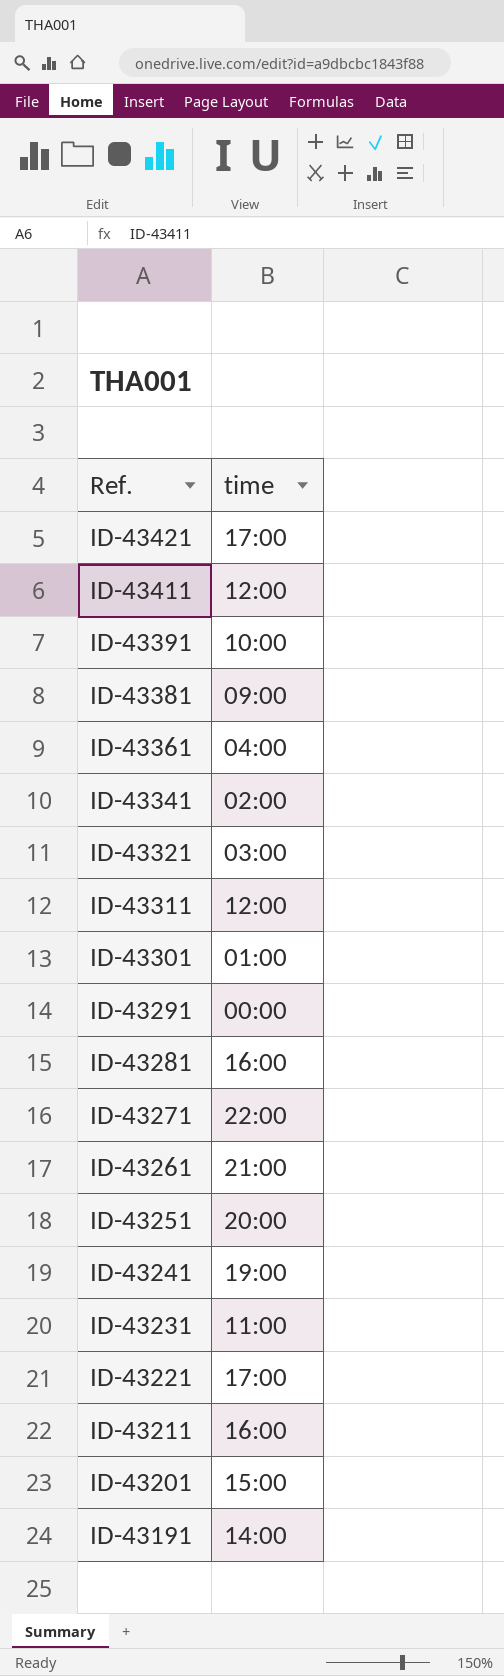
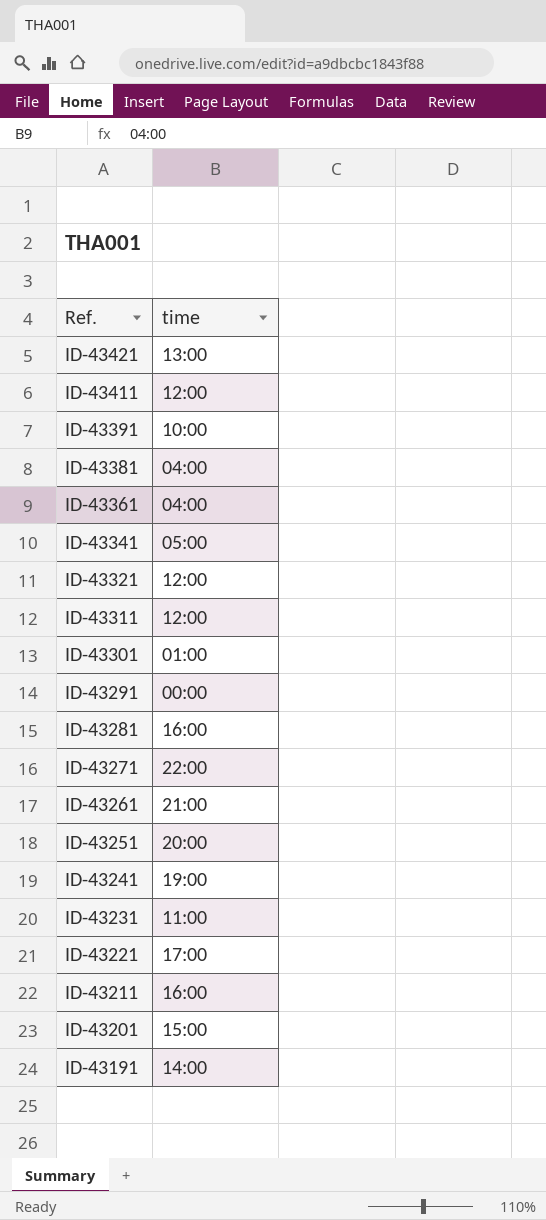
ID-43421 | time: 17:00 -> 13:00
ID-43381 | time: 09:00 -> 04:00
ID-43341 | time: 02:00 -> 05:00
ID-43321 | time: 03:00 -> 12:00

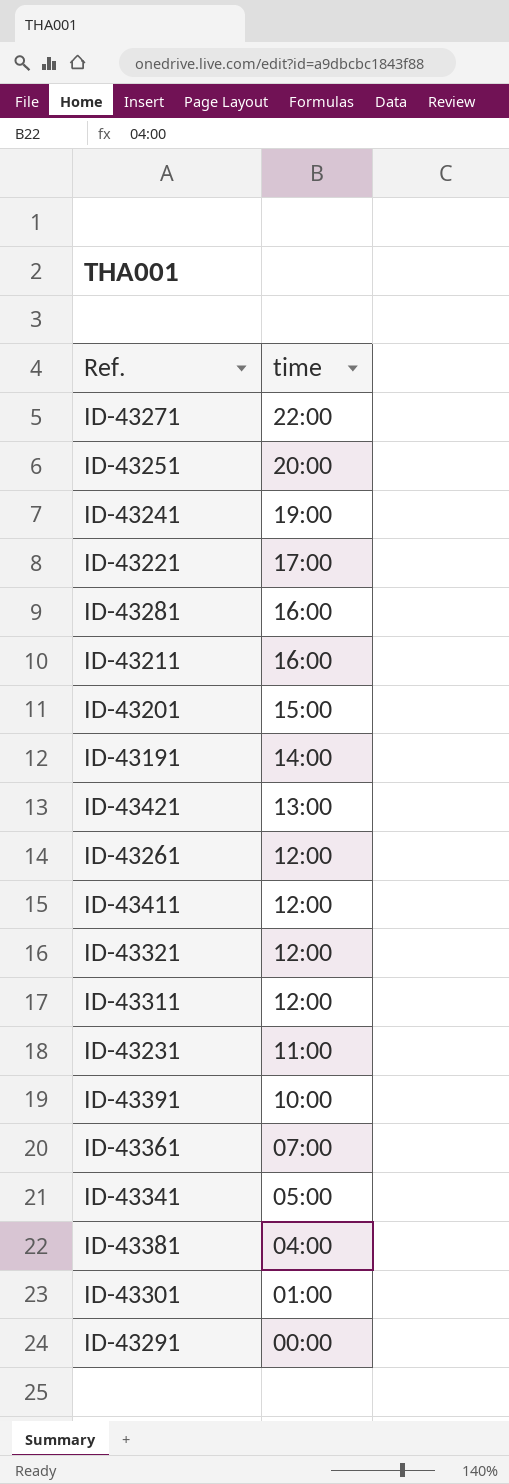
row order: Ref. descending -> time descending
ID-43261 | time: 21:00 -> 12:00
ID-43361 | time: 04:00 -> 07:00

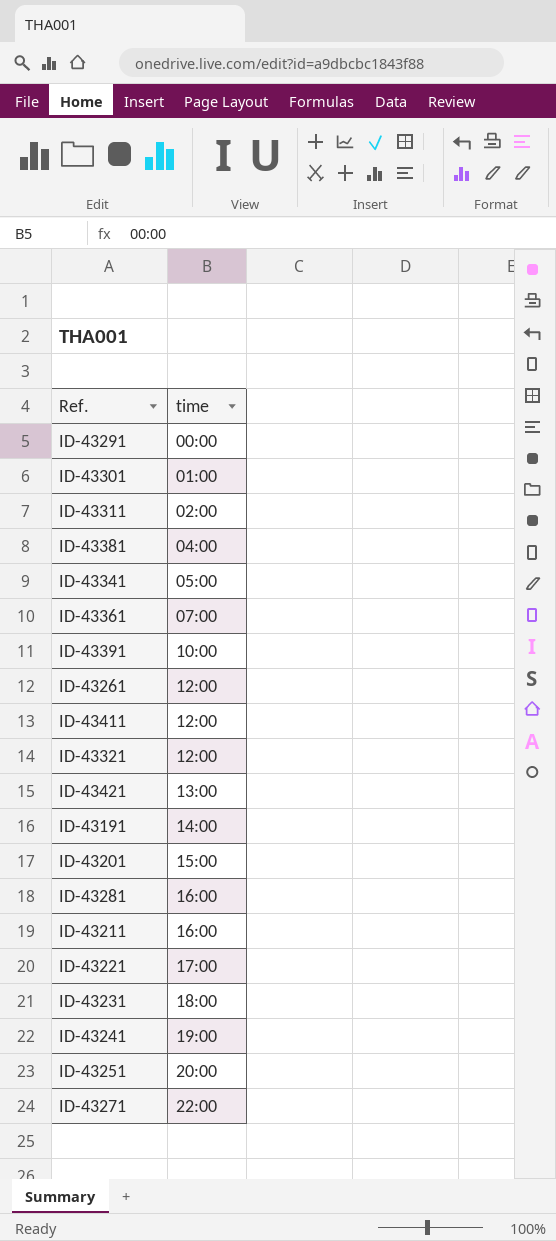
row order: time descending -> time ascending
ID-43311 | time: 12:00 -> 02:00
ID-43231 | time: 11:00 -> 18:00

